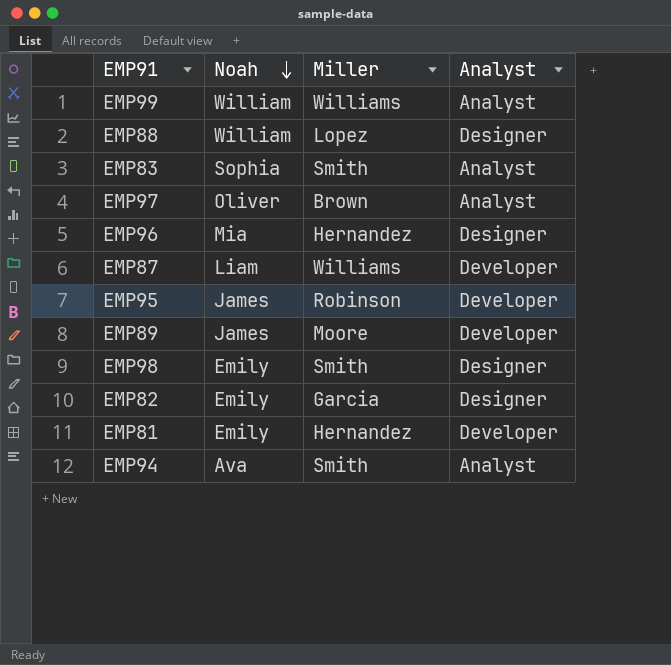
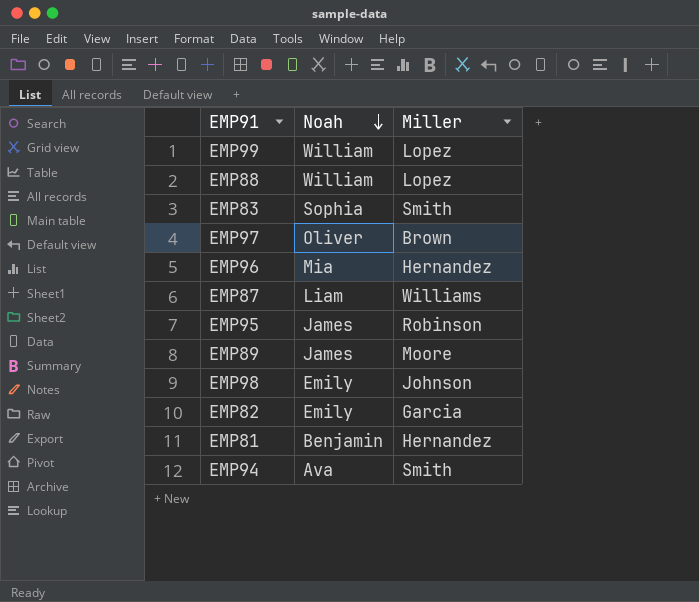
column Analyst | position: 4 -> none
EMP99 | Miller: Williams -> Lopez
EMP98 | Miller: Smith -> Johnson
EMP81 | Noah: Emily -> Benjamin

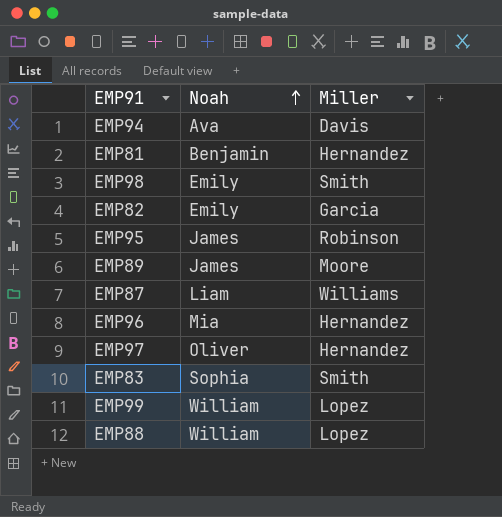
row order: Noah descending -> Noah ascending
EMP94 | Miller: Smith -> Davis
EMP98 | Miller: Johnson -> Smith
EMP97 | Miller: Brown -> Hernandez

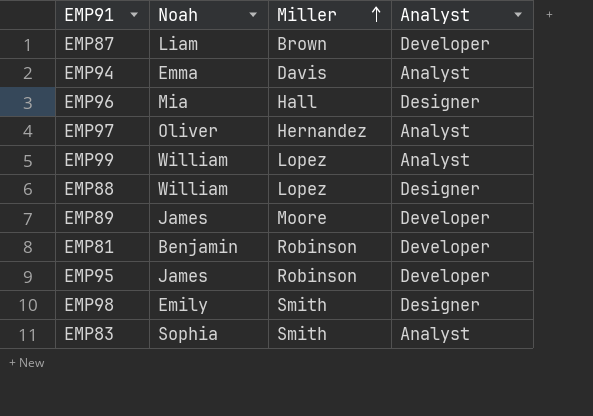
row order: Noah ascending -> Miller ascending
column Analyst | position: none -> 4
row EMP82: Emily | Garcia -> none
EMP87 | Miller: Williams -> Brown
EMP94 | Noah: Ava -> Emma
EMP96 | Miller: Hernandez -> Hall
EMP81 | Miller: Hernandez -> Robinson

